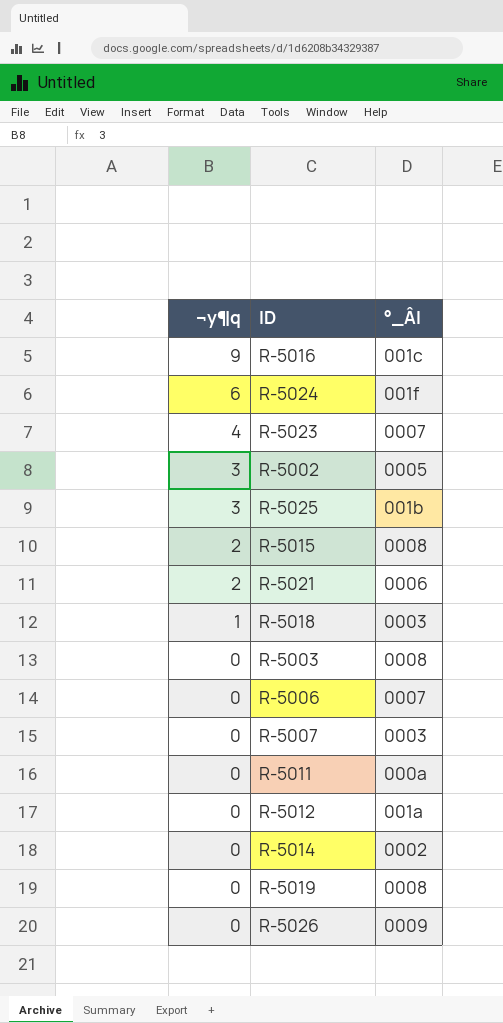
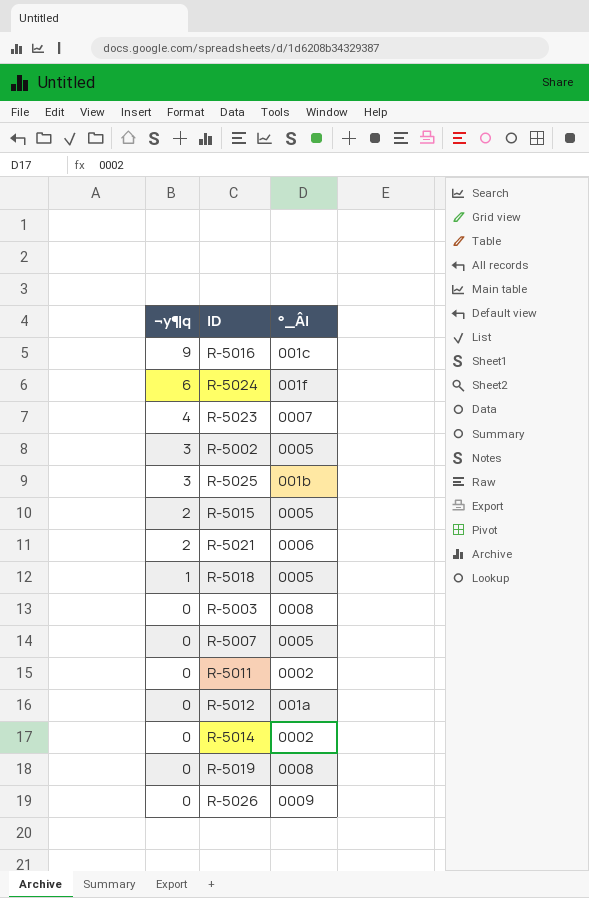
row R-5006: 0 | 0007 -> none
R-5015 | °_ÂI: 0008 -> 0005
R-5018 | °_ÂI: 0003 -> 0005
R-5007 | °_ÂI: 0003 -> 0005
R-5011 | °_ÂI: 000a -> 0002

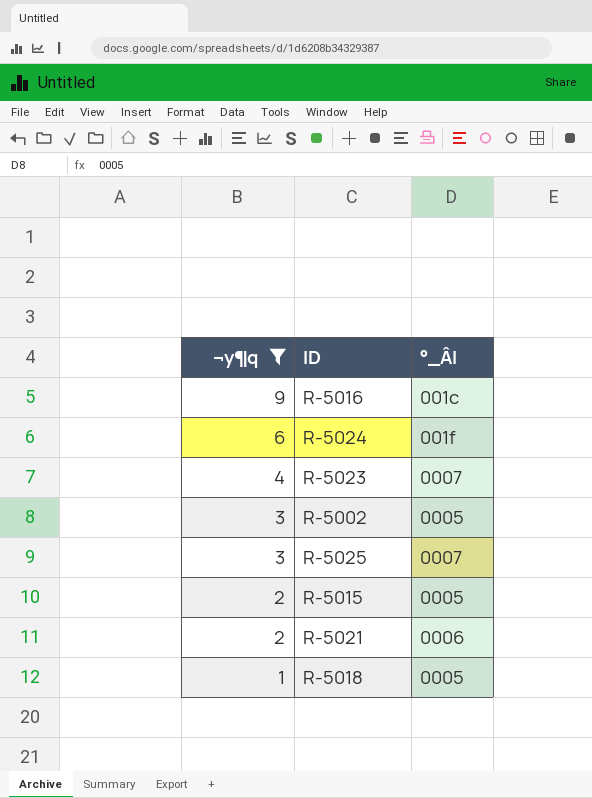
filter: none -> ¬y¶q != 0
R-5025 | °_ÂI: 001b -> 0007

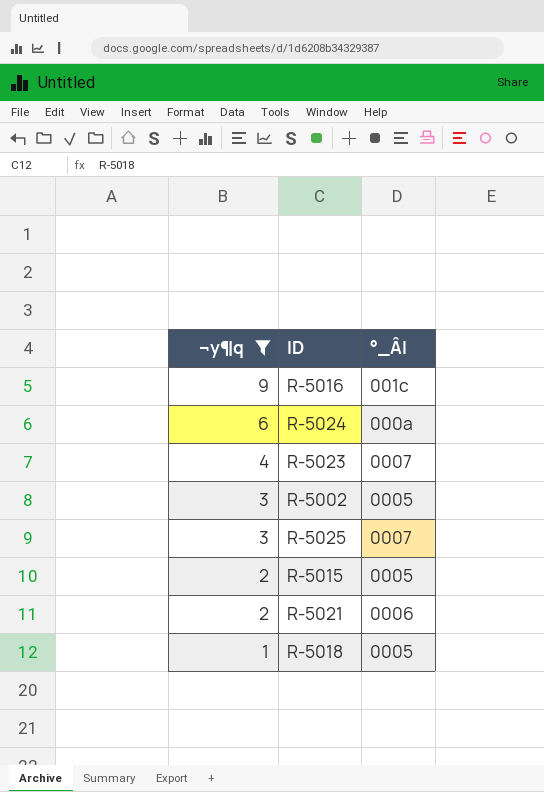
R-5024 | °_ÂI: 001f -> 000a

